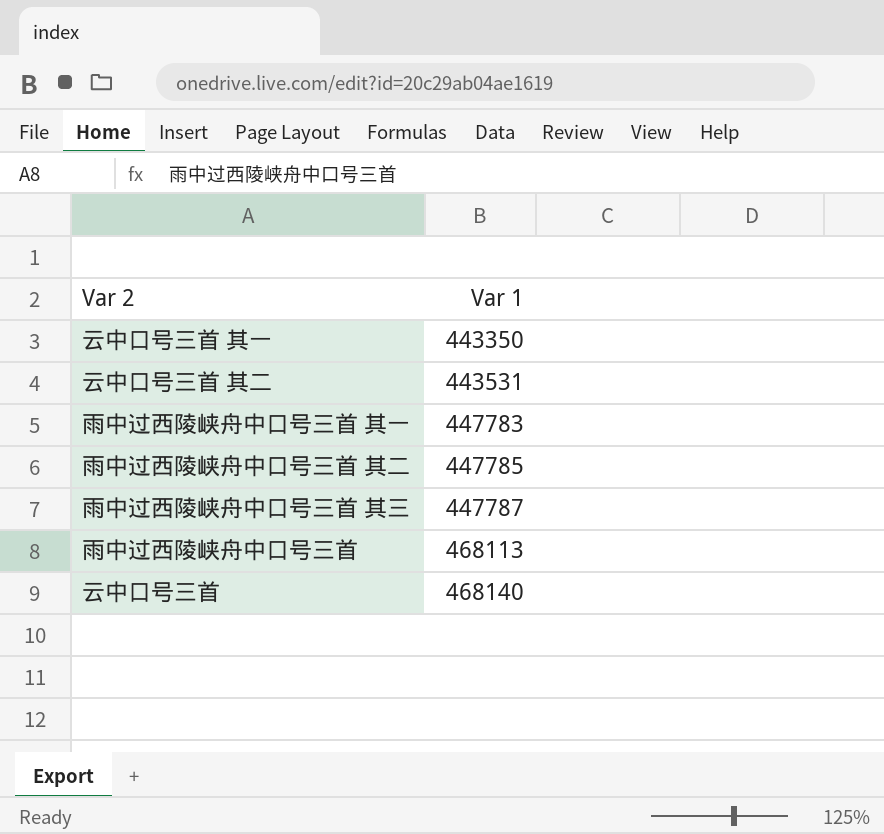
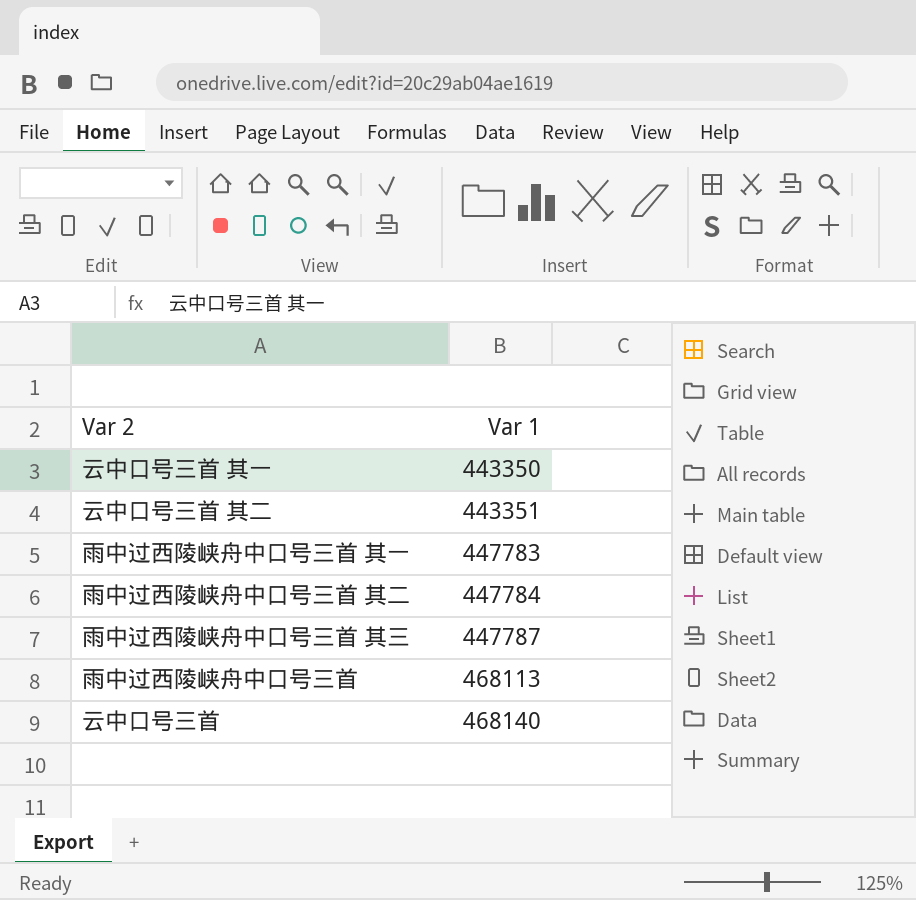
云中口号三首 其二 | Var 1: 443531 -> 443351
雨中过西陵峡舟中口号三首 其二 | Var 1: 447785 -> 447784

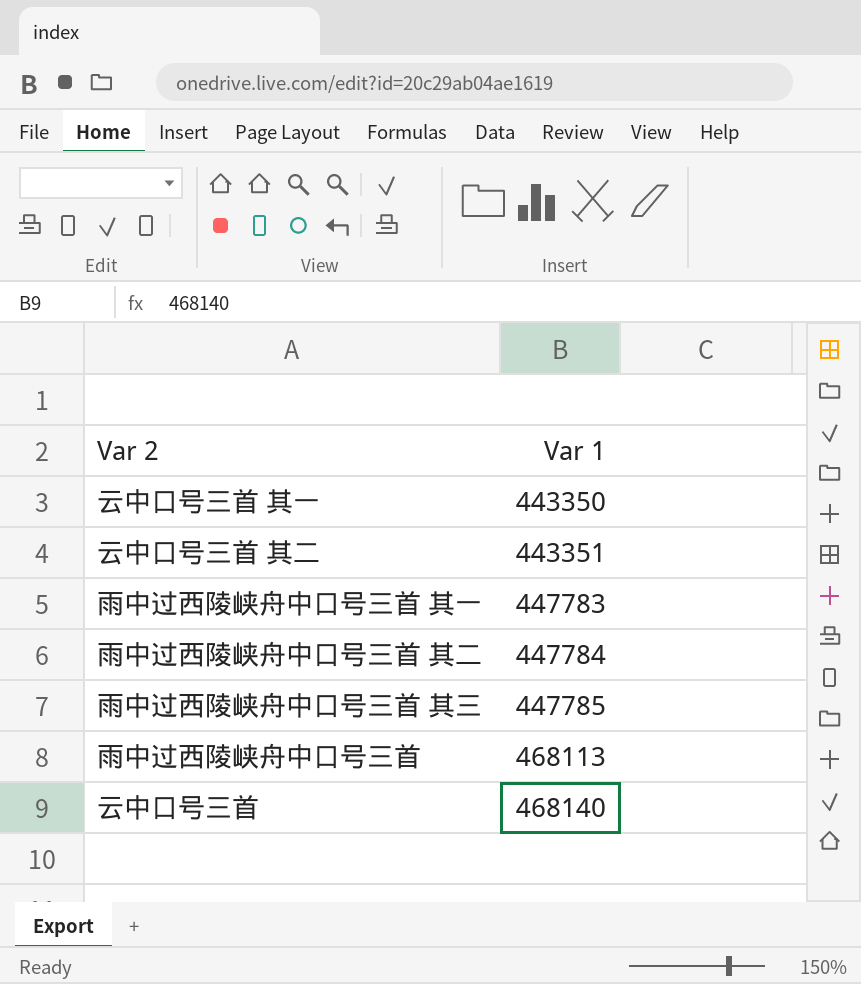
雨中过西陵峡舟中口号三首 其三 | Var 1: 447787 -> 447785

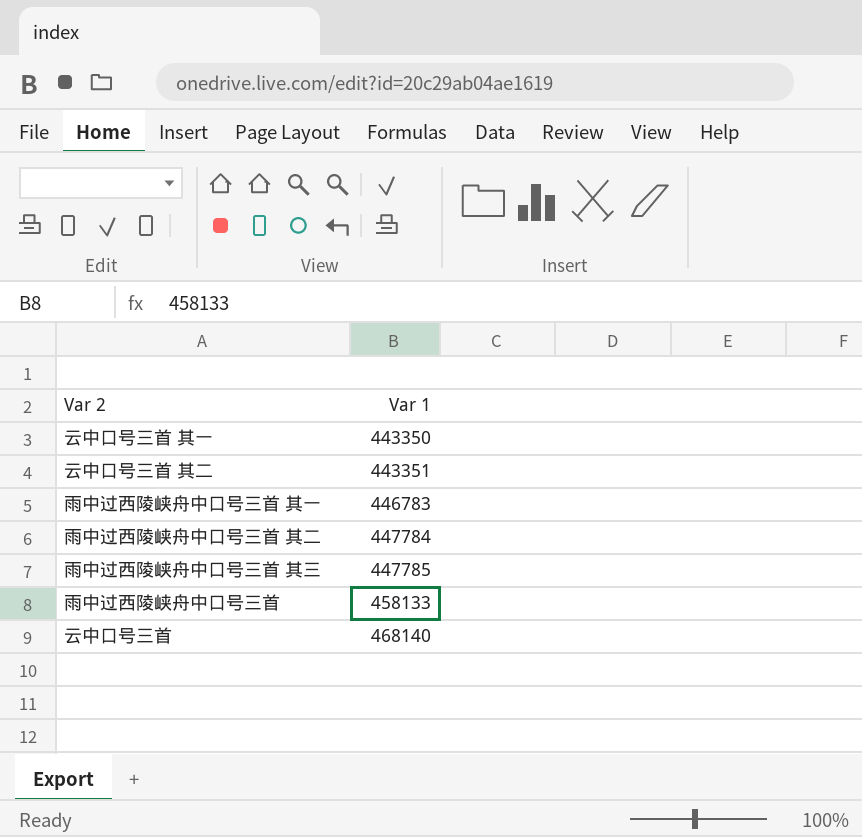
雨中过西陵峡舟中口号三首 其一 | Var 1: 447783 -> 446783
雨中过西陵峡舟中口号三首 | Var 1: 468113 -> 458133

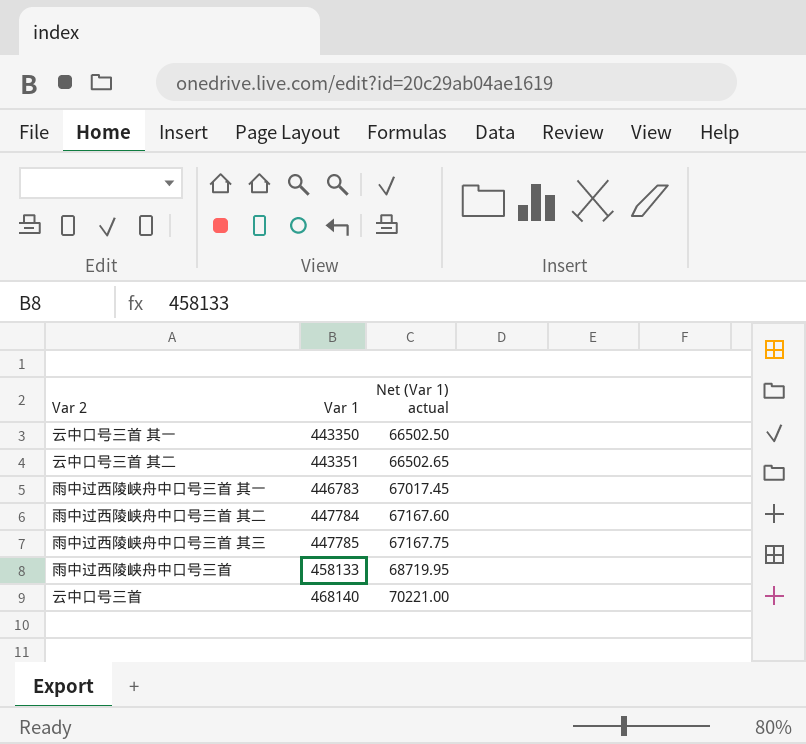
column Net (Var 1) actual | formula: none -> [Var 1] * 0.15

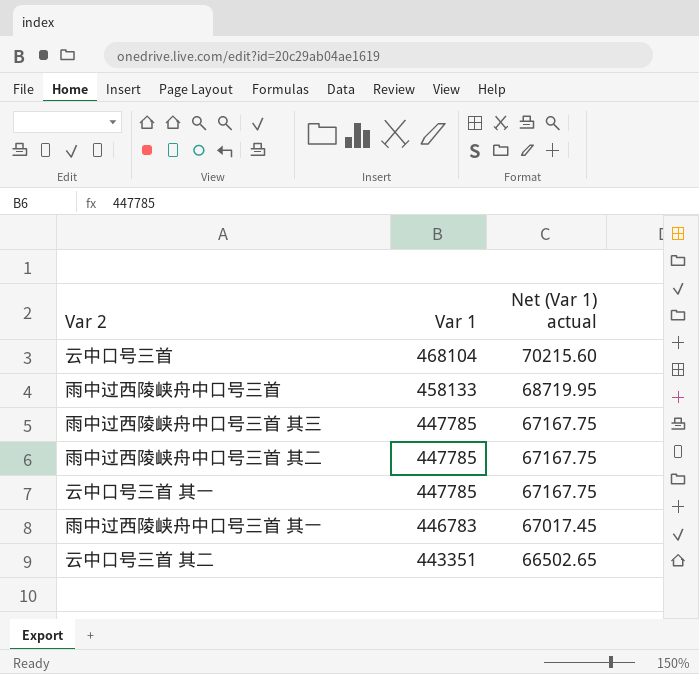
row order: Var 1 ascending -> Var 1 descending
云中口号三首 | Var 1: 468140 -> 468104
云中口号三首 | Net (Var 1) actual: 70221.00 -> 70215.60
雨中过西陵峡舟中口号三首 其二 | Var 1: 447784 -> 447785
雨中过西陵峡舟中口号三首 其二 | Net (Var 1) actual: 67167.60 -> 67167.75
云中口号三首 其一 | Var 1: 443350 -> 447785
云中口号三首 其一 | Net (Var 1) actual: 66502.50 -> 67167.75

